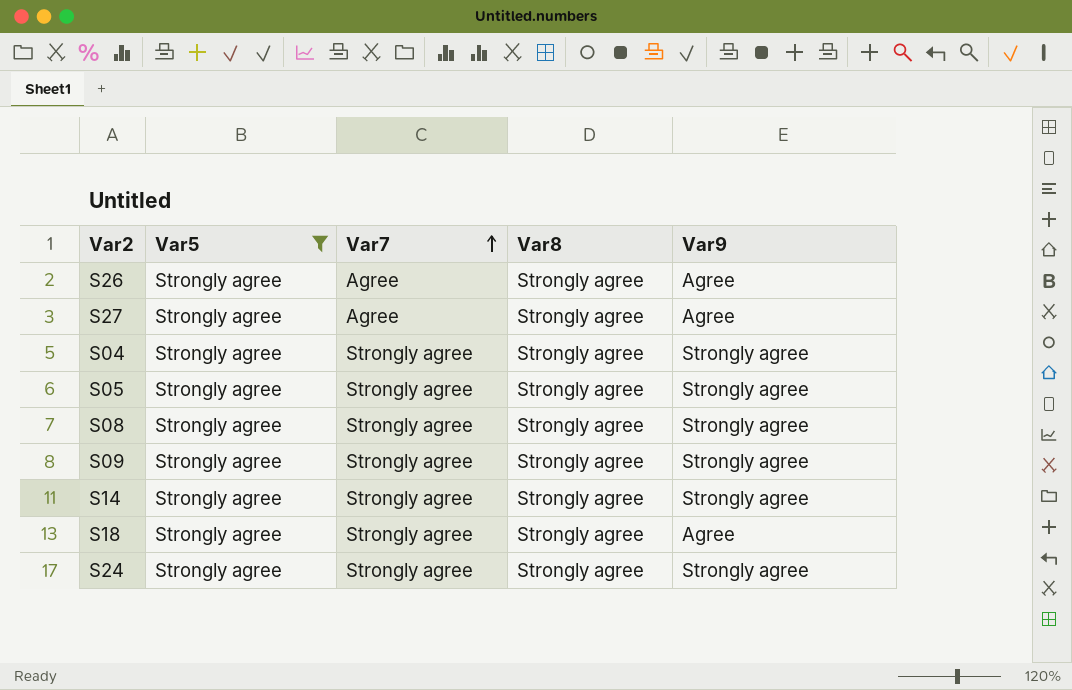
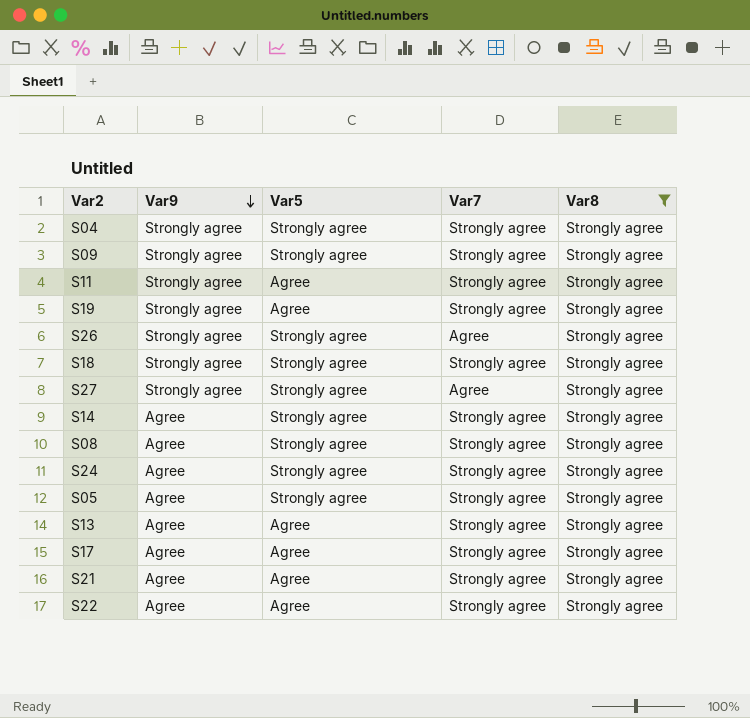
filter: Var5 = Strongly agree -> Var8 = Strongly agree
row order: Var7 ascending -> Var9 descending
column Var9 | position: 5 -> 2
S26 | Var9: Agree -> Strongly agree
S18 | Var9: Agree -> Strongly agree
S27 | Var9: Agree -> Strongly agree
S14 | Var9: Strongly agree -> Agree
S08 | Var9: Strongly agree -> Agree
S24 | Var9: Strongly agree -> Agree
S05 | Var9: Strongly agree -> Agree

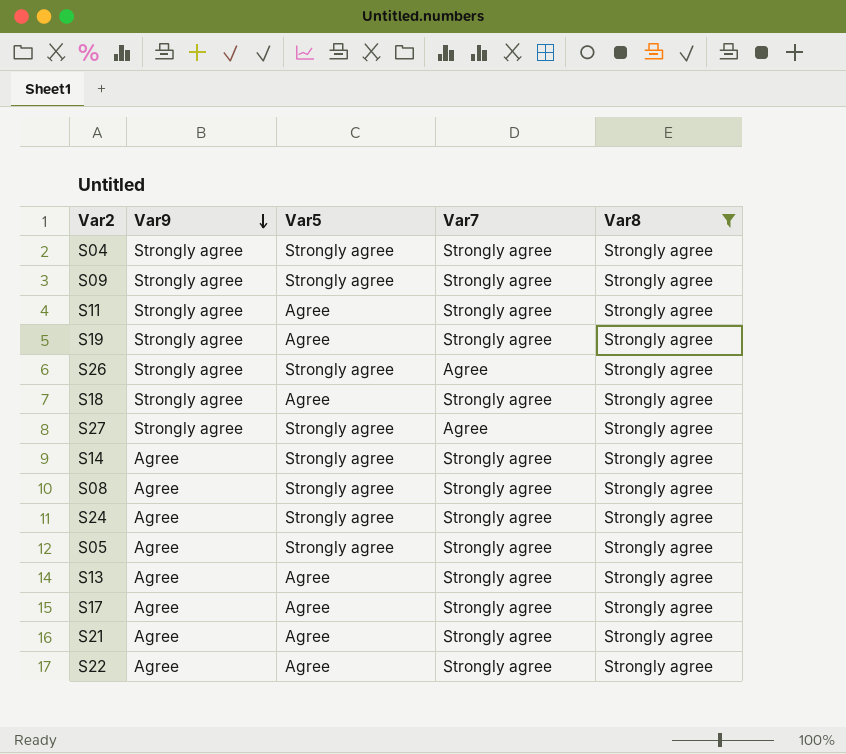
S18 | Var5: Strongly agree -> Agree

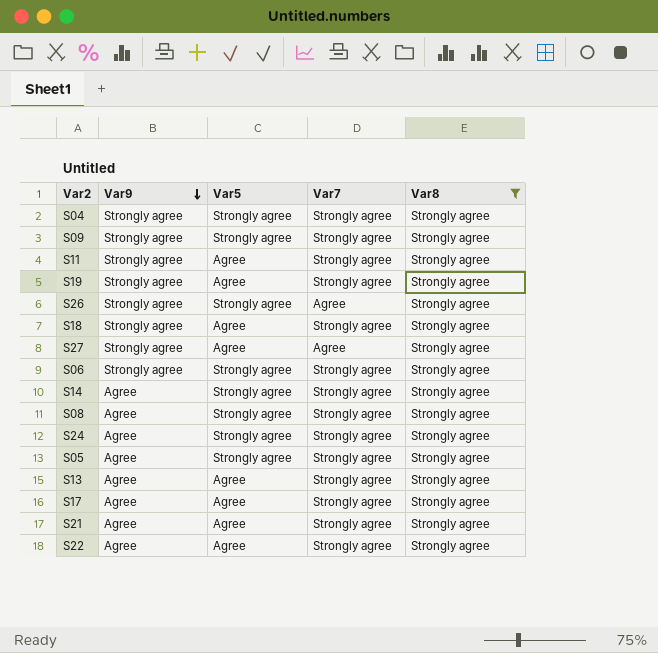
S27 | Var5: Strongly agree -> Agree
row S06: none -> Strongly agree | Strongly agree | Strongly agree | Strongly agree

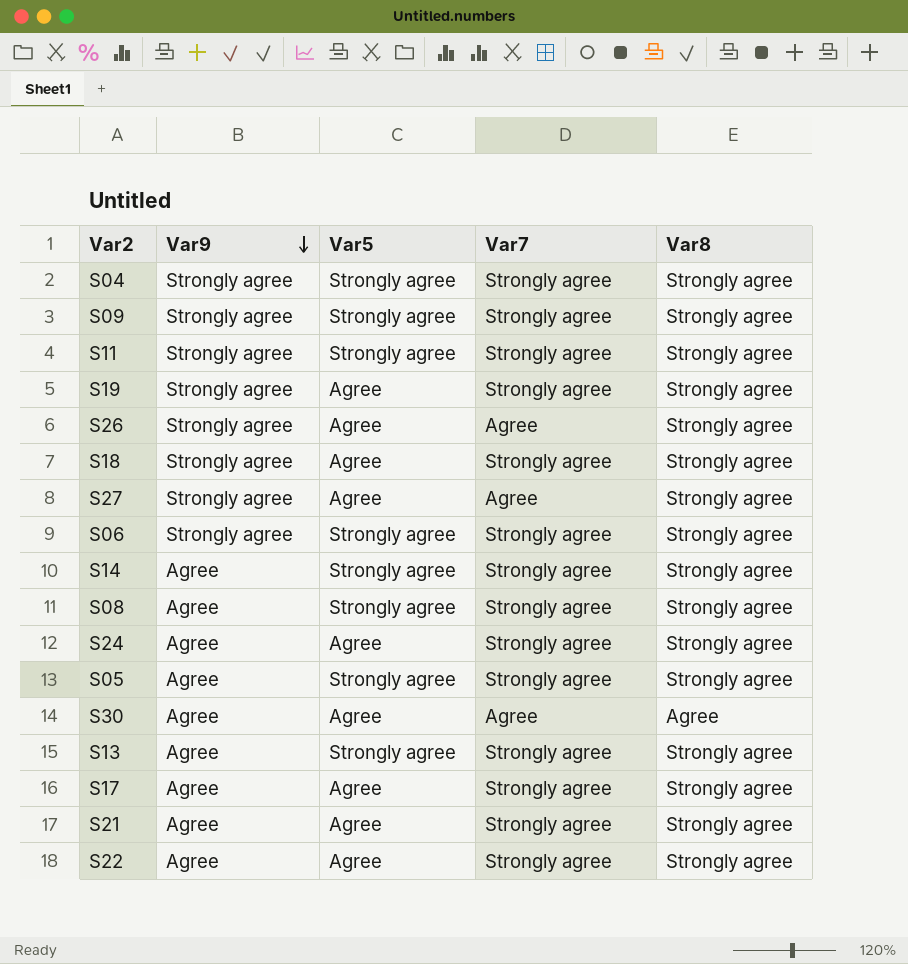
filter: Var8 = Strongly agree -> none
S11 | Var5: Agree -> Strongly agree
S26 | Var5: Strongly agree -> Agree
S24 | Var5: Strongly agree -> Agree
S13 | Var5: Agree -> Strongly agree

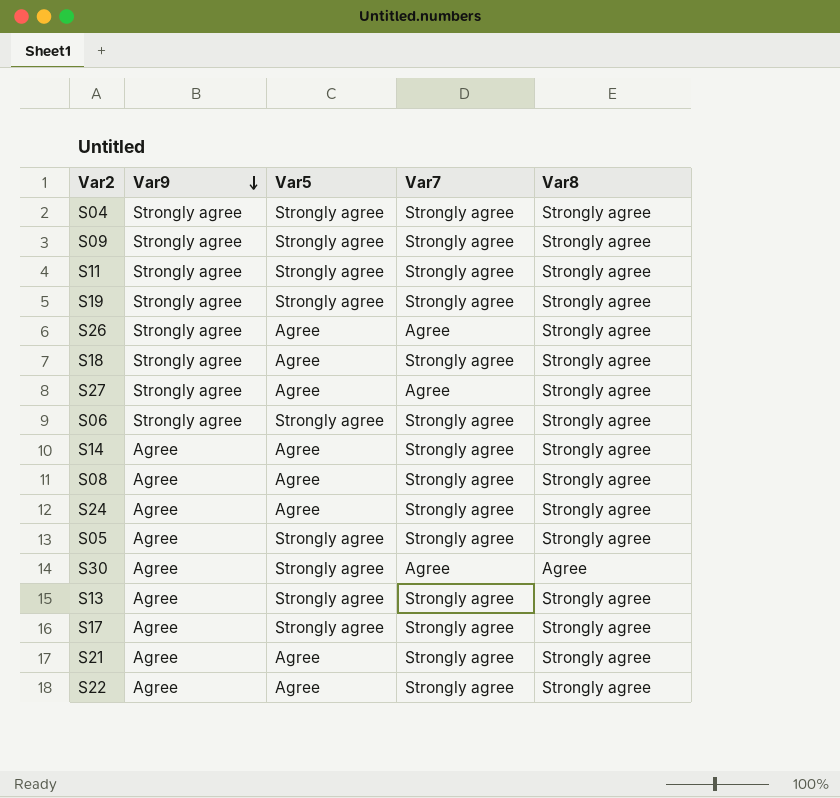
S19 | Var5: Agree -> Strongly agree
S14 | Var5: Strongly agree -> Agree
S08 | Var5: Strongly agree -> Agree
S30 | Var5: Agree -> Strongly agree
S17 | Var5: Agree -> Strongly agree

